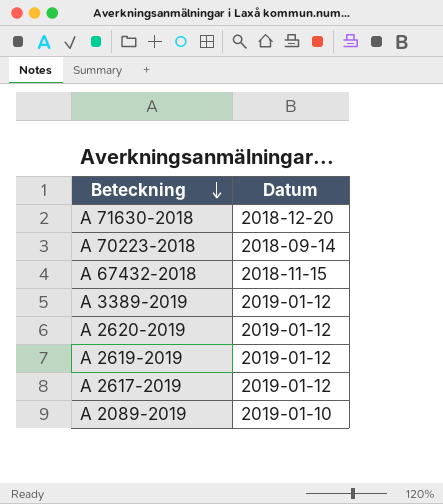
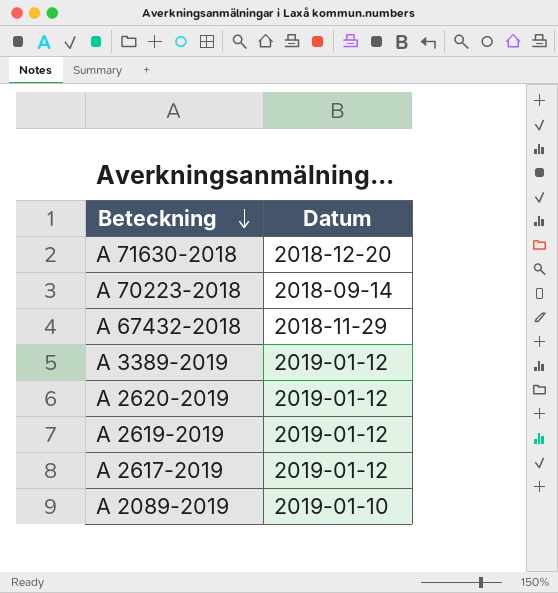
A 67432-2018 | Datum: 2018-11-15 -> 2018-11-29

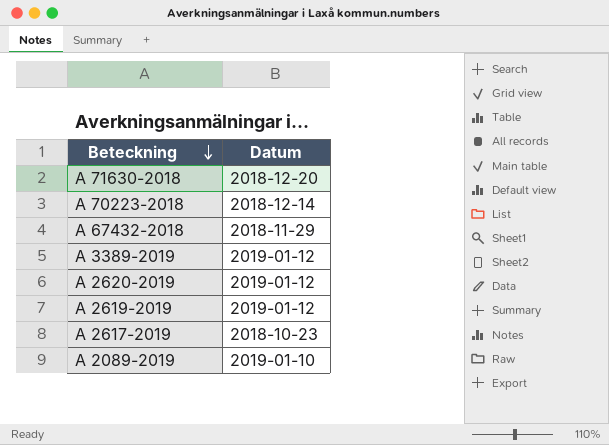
A 70223-2018 | Datum: 2018-09-14 -> 2018-12-14
A 2617-2019 | Datum: 2019-01-12 -> 2018-10-23

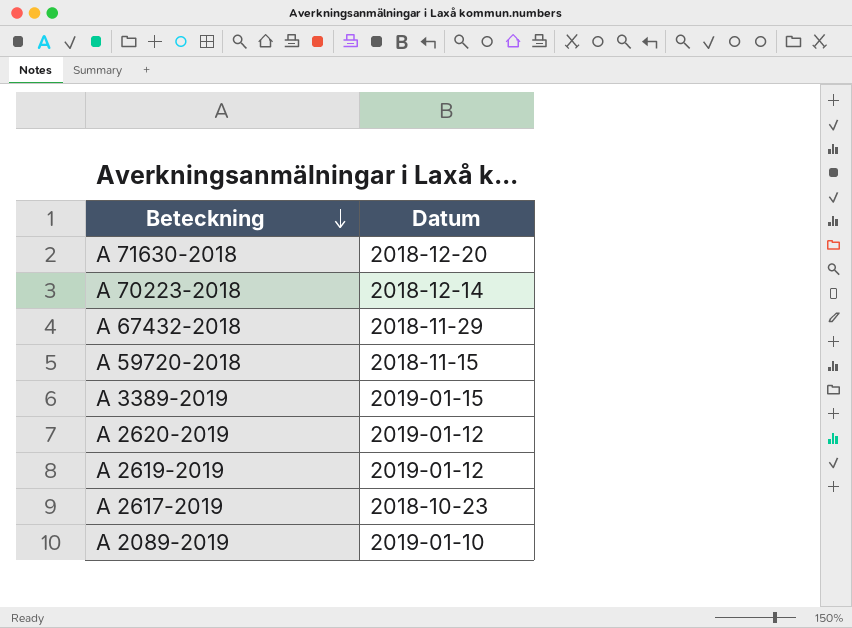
row A 59720-2018: none -> 2018-11-15
A 3389-2019 | Datum: 2019-01-12 -> 2019-01-15

